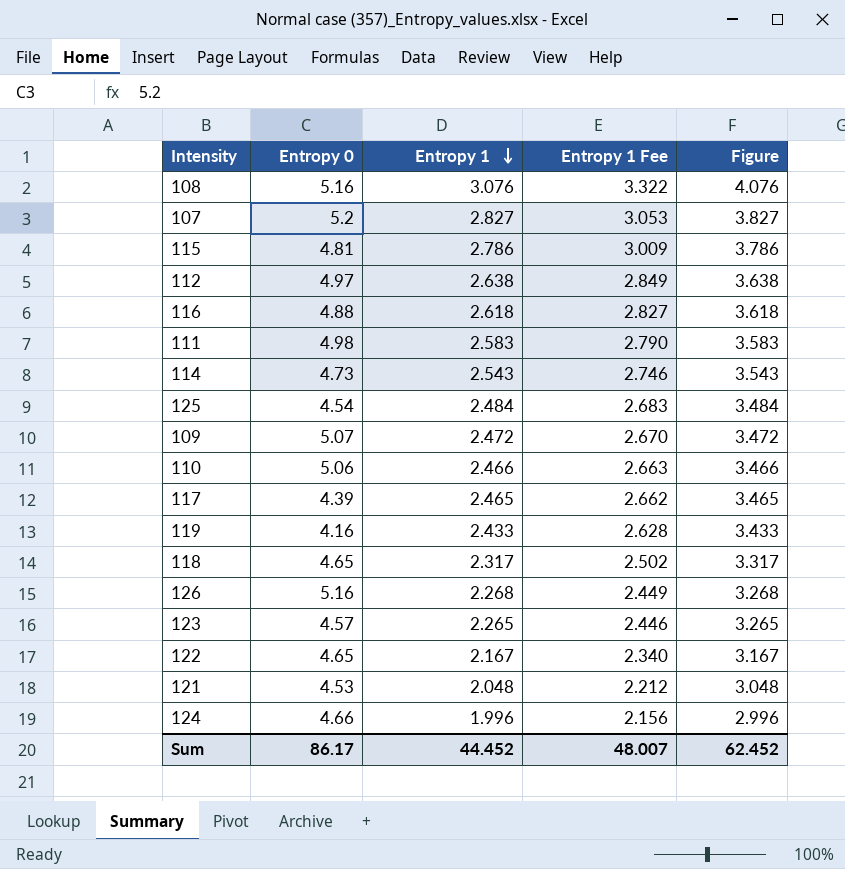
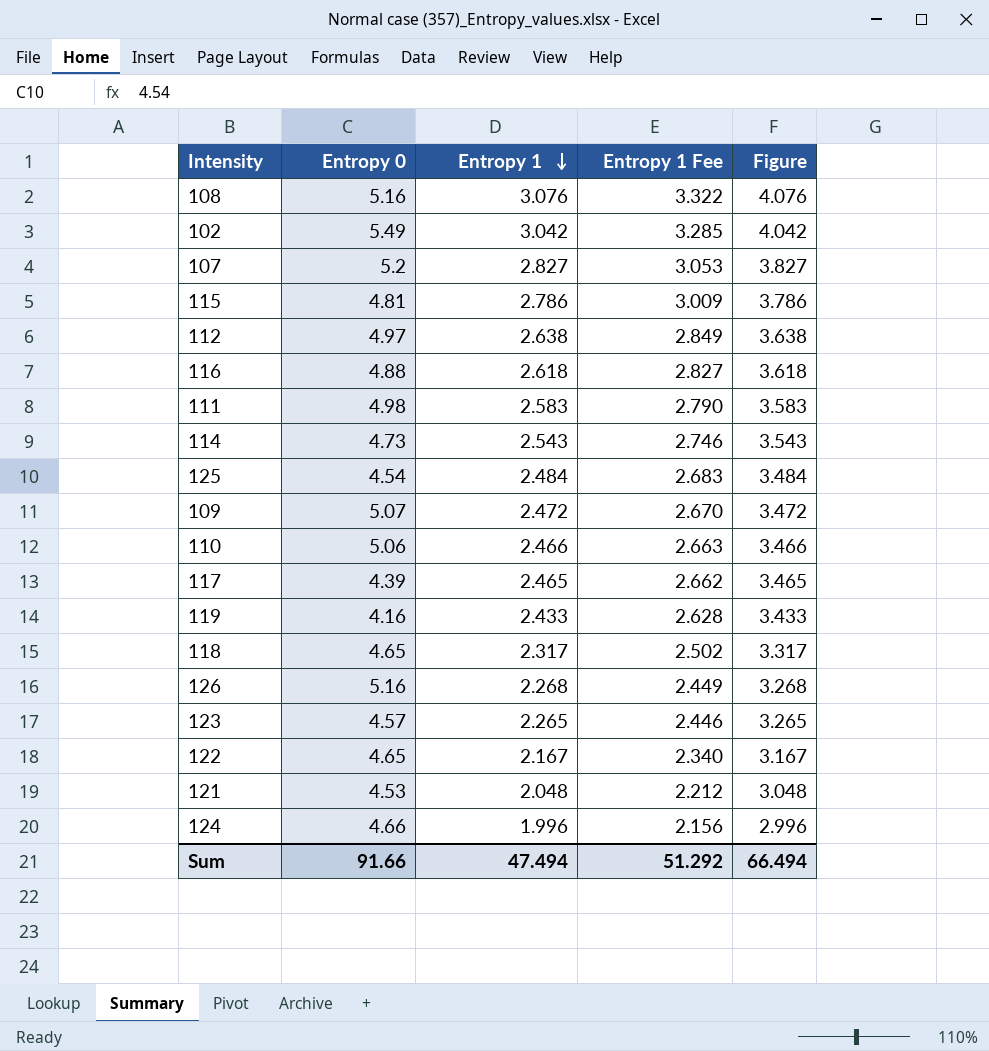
row 102: none -> 5.49 | 3.042 | 3.285 | 4.042
Sum | Entropy 0: 86.17 -> 91.66
Sum | Entropy 1: 44.452 -> 47.494
Sum | Entropy 1 Fee: 48.007 -> 51.292
Sum | Figure: 62.452 -> 66.494

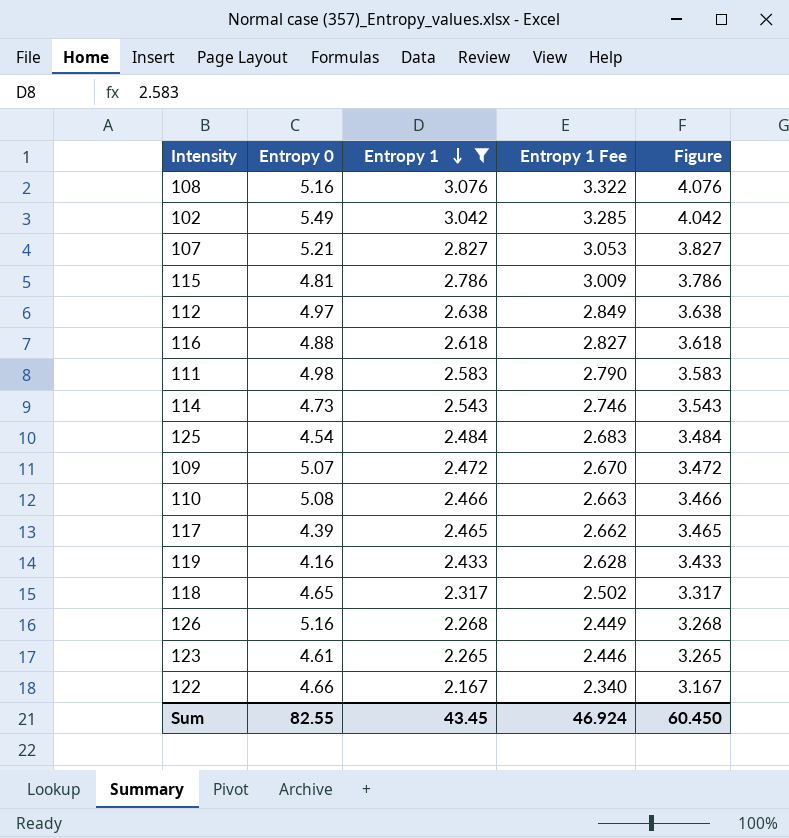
filter: none -> Entropy 1 >= 2.167
107 | Entropy 0: 5.2 -> 5.21
110 | Entropy 0: 5.06 -> 5.08
123 | Entropy 0: 4.57 -> 4.61
122 | Entropy 0: 4.65 -> 4.66
Sum | Entropy 0: 91.66 -> 82.55
Sum | Entropy 1: 47.494 -> 43.45
Sum | Entropy 1 Fee: 51.292 -> 46.924
Sum | Figure: 66.494 -> 60.450

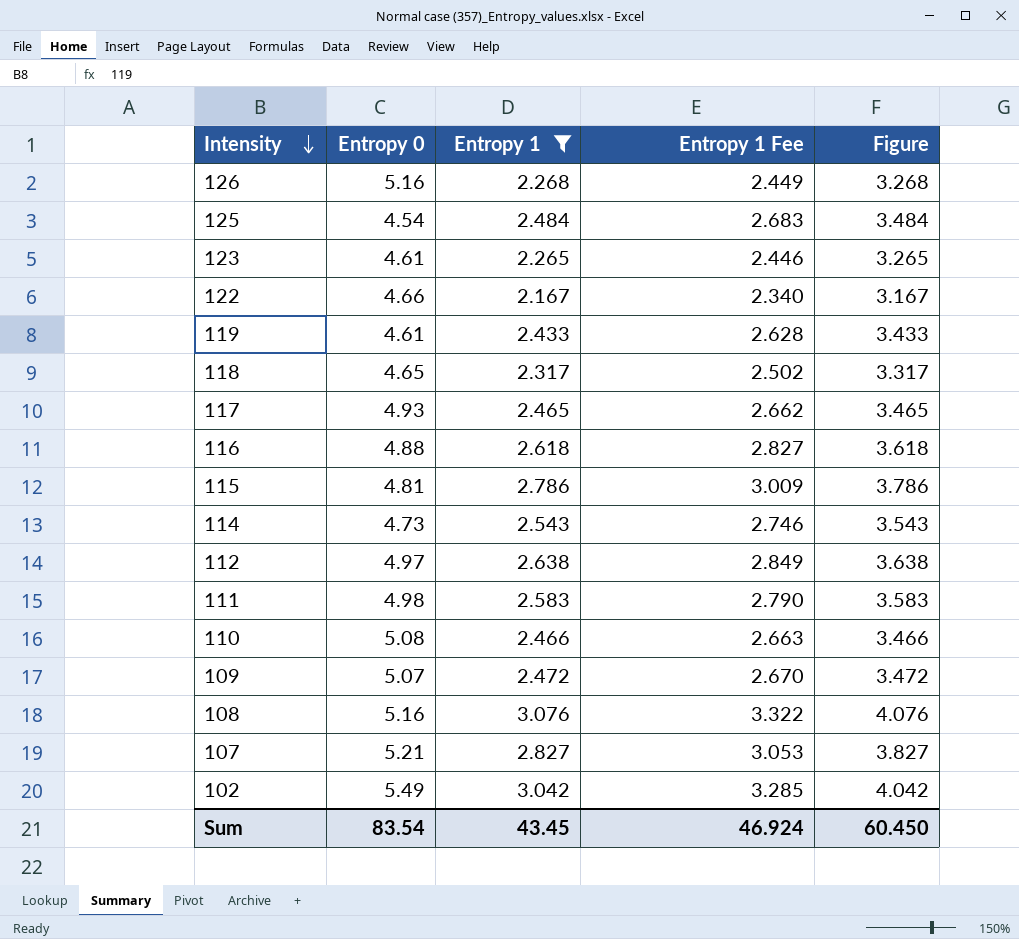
row order: Entropy 1 descending -> Intensity descending
119 | Entropy 0: 4.16 -> 4.61
117 | Entropy 0: 4.39 -> 4.93
Sum | Entropy 0: 82.55 -> 83.54

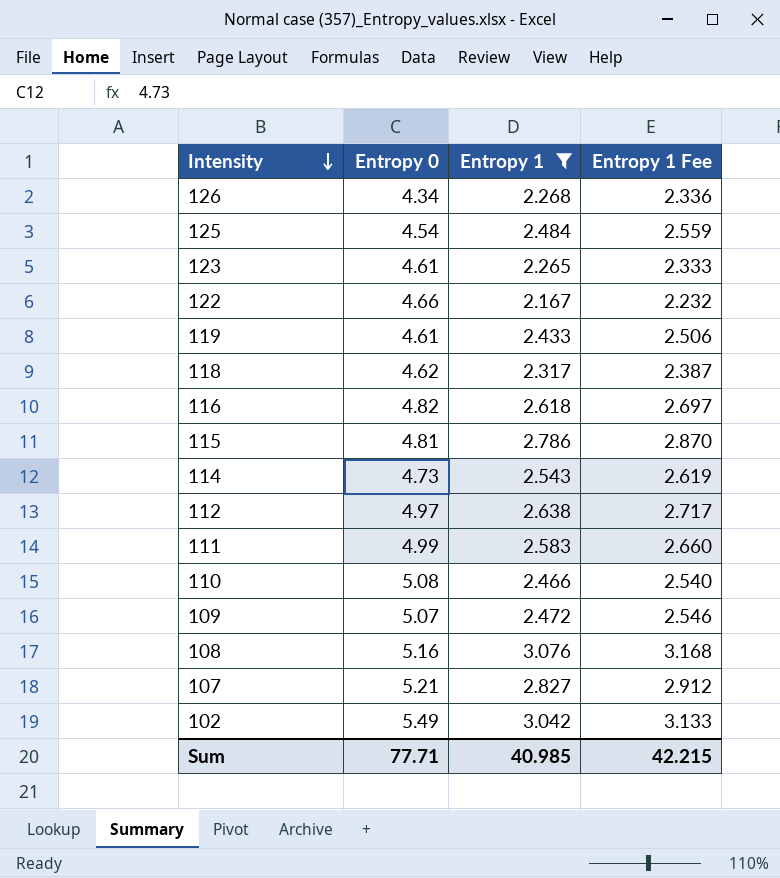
column Figure | formula: [Entropy 1] + 1 -> none
column Entropy 1 Fee | formula: [Entropy 1] * 1.08 -> [Entropy 1] * 1.03
row 117: 4.93 | 2.465 | 2.662 | 3.465 -> none
126 | Entropy 0: 5.16 -> 4.34
118 | Entropy 0: 4.65 -> 4.62
116 | Entropy 0: 4.88 -> 4.82
111 | Entropy 0: 4.98 -> 4.99
Sum | Entropy 0: 83.54 -> 77.71
Sum | Entropy 1: 43.45 -> 40.985
Sum | Entropy 1 Fee: 46.924 -> 42.215

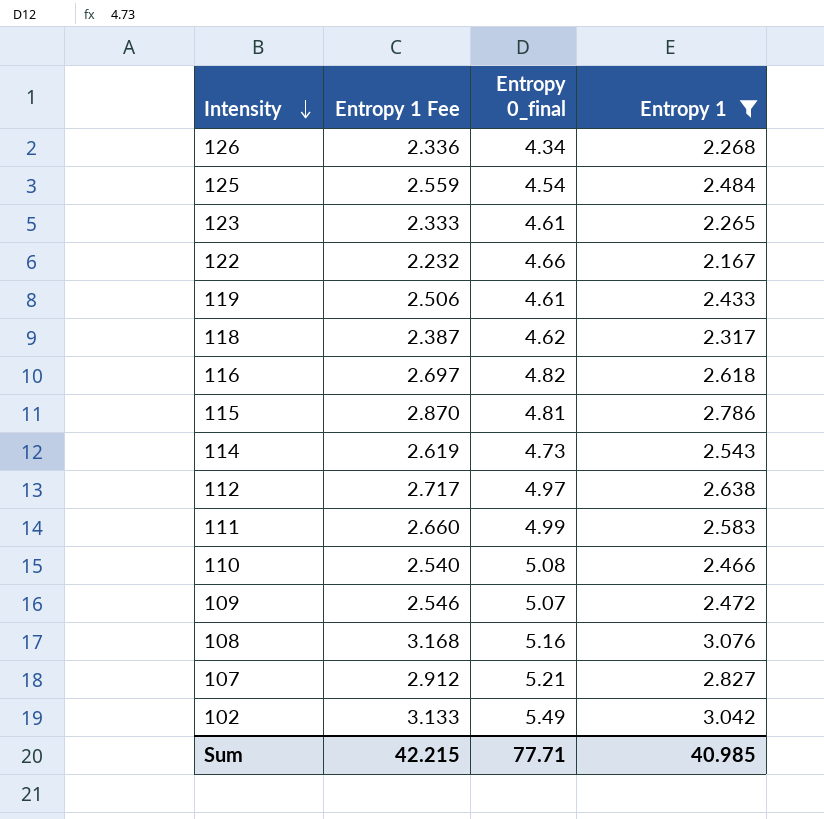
column Entropy 1 Fee | position: 4 -> 2
column name: Entropy 0 -> Entropy 0_final

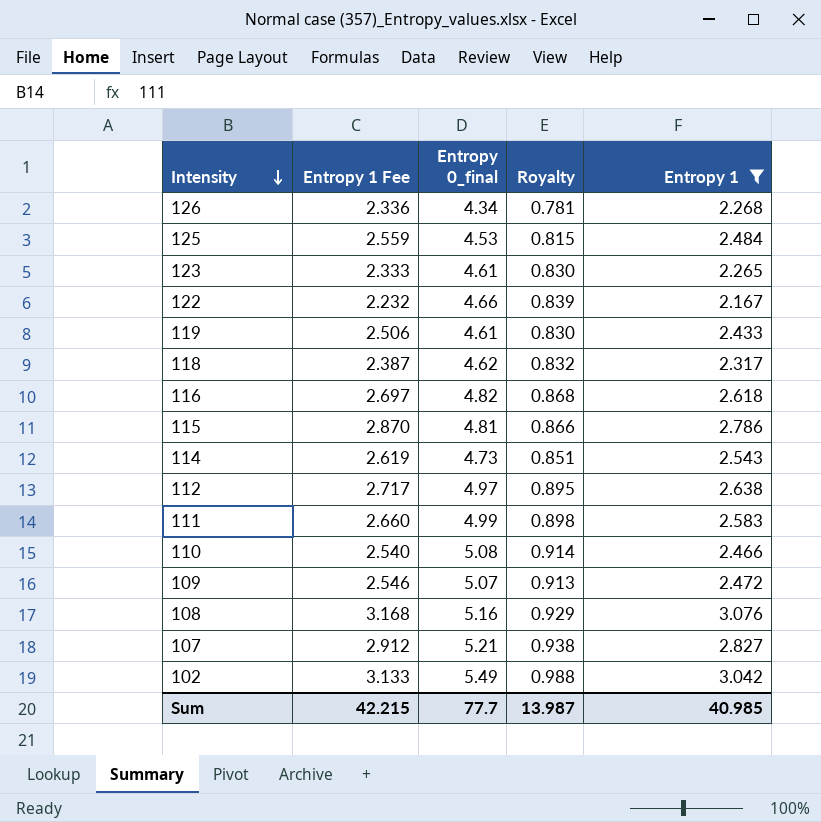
column Royalty | formula: none -> [Entropy 0_final] * 0.18
125 | Entropy 0_final: 4.54 -> 4.53
Sum | Entropy 0_final: 77.71 -> 77.7

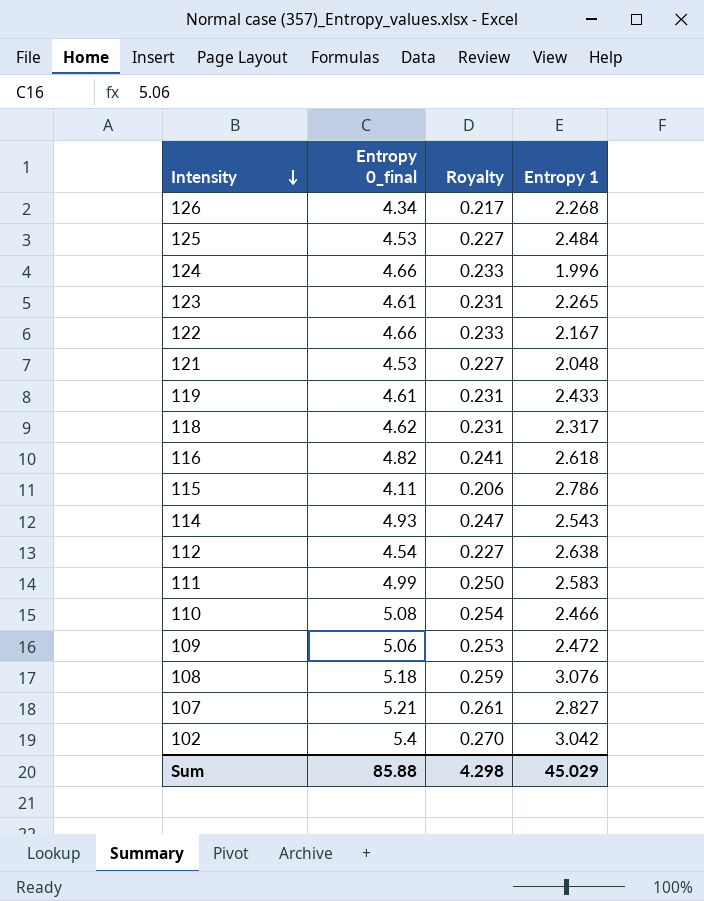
filter: Entropy 1 >= 2.167 -> none
column Entropy 1 Fee | formula: [Entropy 1] * 1.03 -> none
column Royalty | formula: [Entropy 0_final] * 0.18 -> [Entropy 0_final] * 0.05
115 | Entropy 0_final: 4.81 -> 4.11
114 | Entropy 0_final: 4.73 -> 4.93
112 | Entropy 0_final: 4.97 -> 4.54
109 | Entropy 0_final: 5.07 -> 5.06
108 | Entropy 0_final: 5.16 -> 5.18
102 | Entropy 0_final: 5.49 -> 5.4
Sum | Entropy 0_final: 77.7 -> 85.88
Sum | Royalty: 13.987 -> 4.298
Sum | Entropy 1: 40.985 -> 45.029

